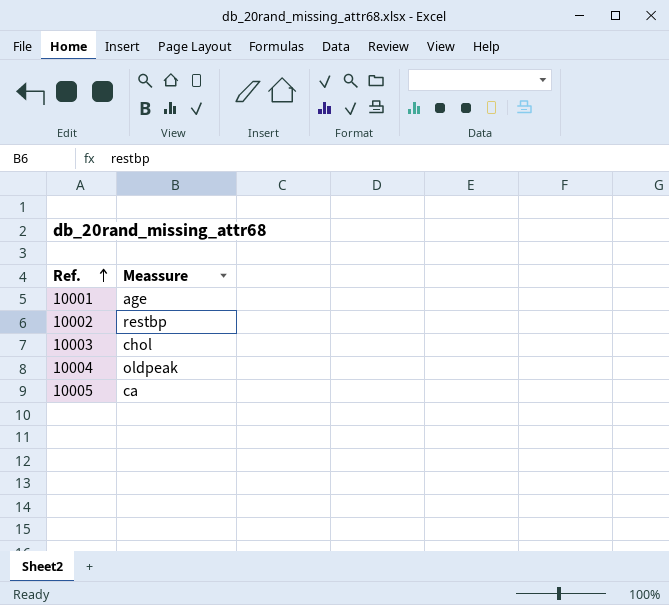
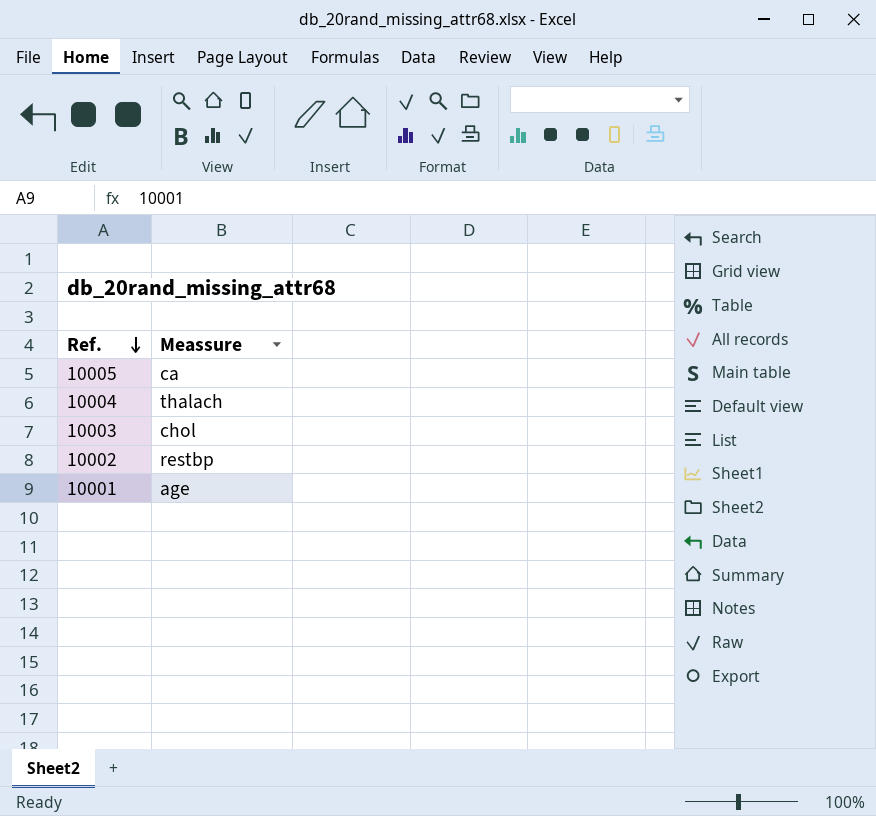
row order: Ref. ascending -> Ref. descending
10004 | Meassure: oldpeak -> thalach

